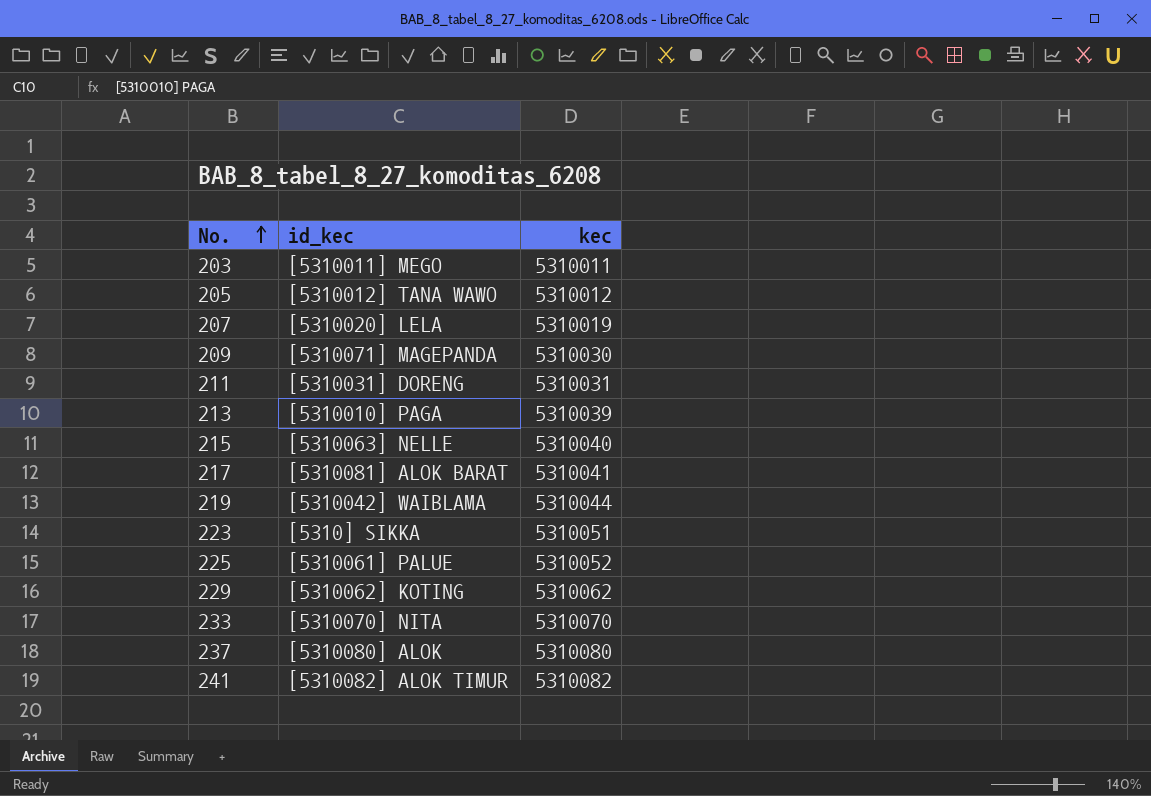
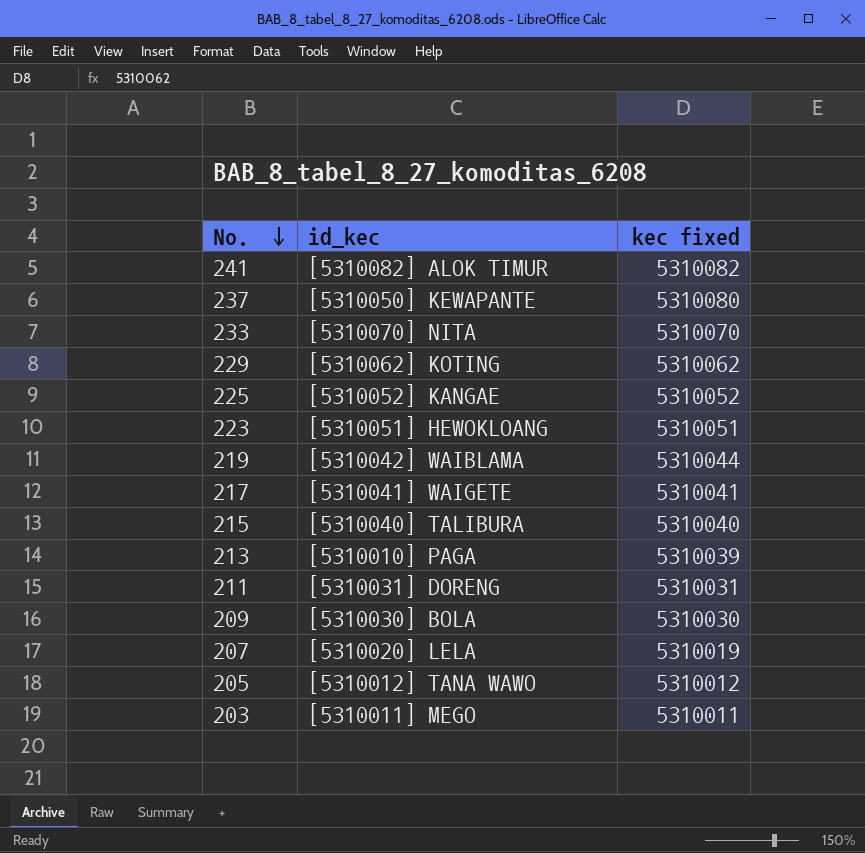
row order: No. ascending -> No. descending
column name: kec -> kec fixed
237 | id_kec: [5310080] ALOK -> [5310050] KEWAPANTE
225 | id_kec: [5310061] PALUE -> [5310052] KANGAE
223 | id_kec: [5310] SIKKA -> [5310051] HEWOKLOANG
217 | id_kec: [5310081] ALOK BARAT -> [5310041] WAIGETE
215 | id_kec: [5310063] NELLE -> [5310040] TALIBURA
209 | id_kec: [5310071] MAGEPANDA -> [5310030] BOLA

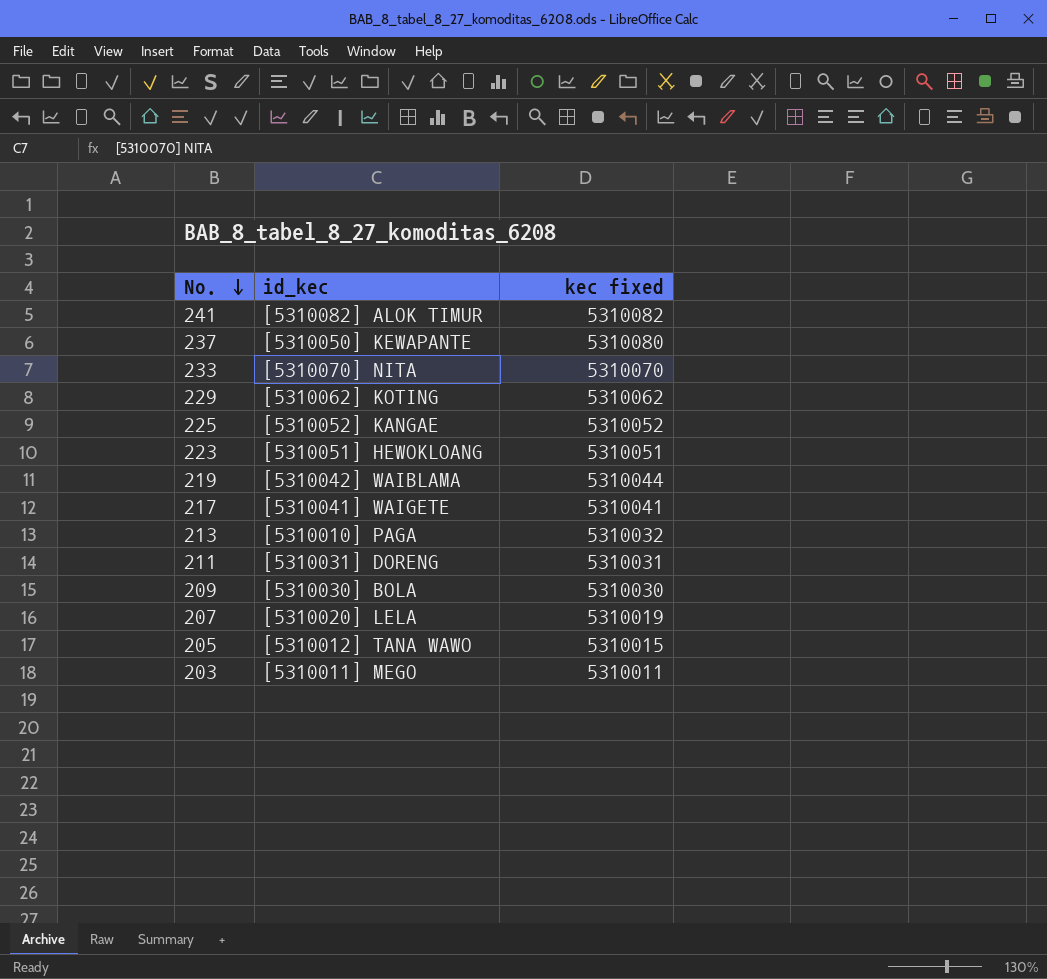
row 215: [5310040] TALIBURA | 5310040 -> none
213 | kec fixed: 5310039 -> 5310032
205 | kec fixed: 5310012 -> 5310015

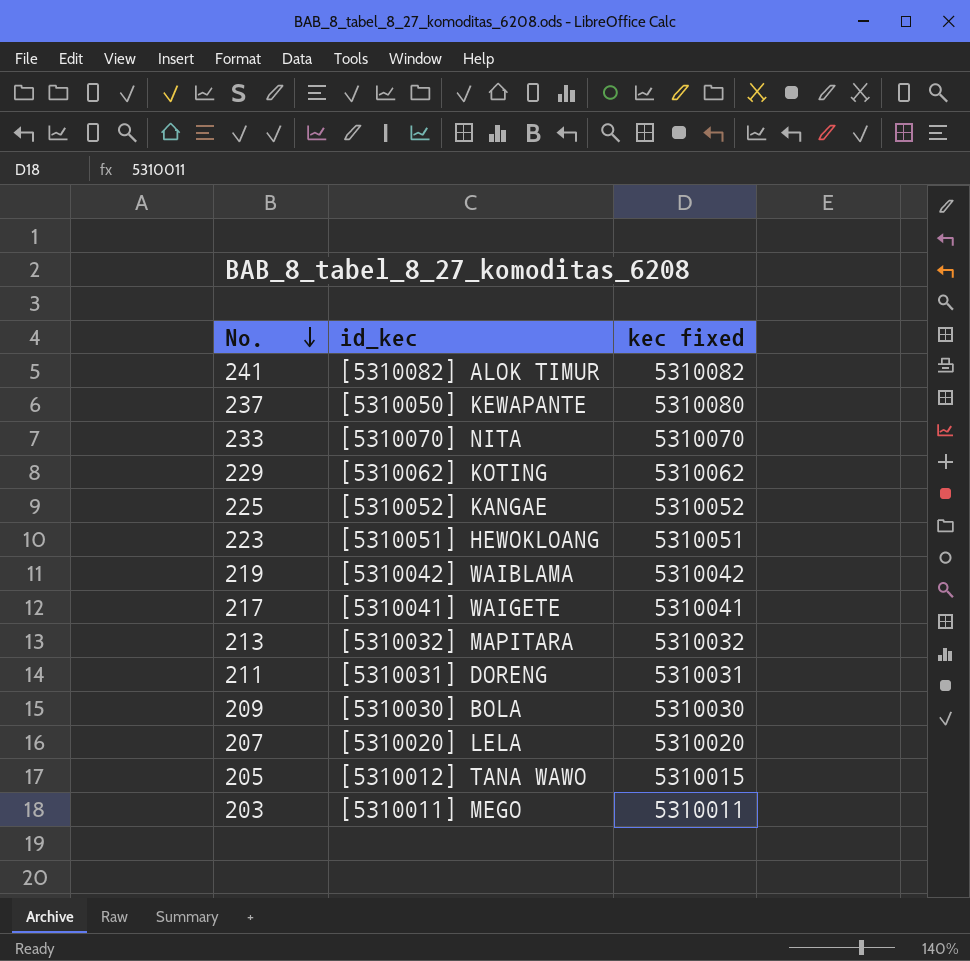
219 | kec fixed: 5310044 -> 5310042
213 | id_kec: [5310010] PAGA -> [5310032] MAPITARA
207 | kec fixed: 5310019 -> 5310020

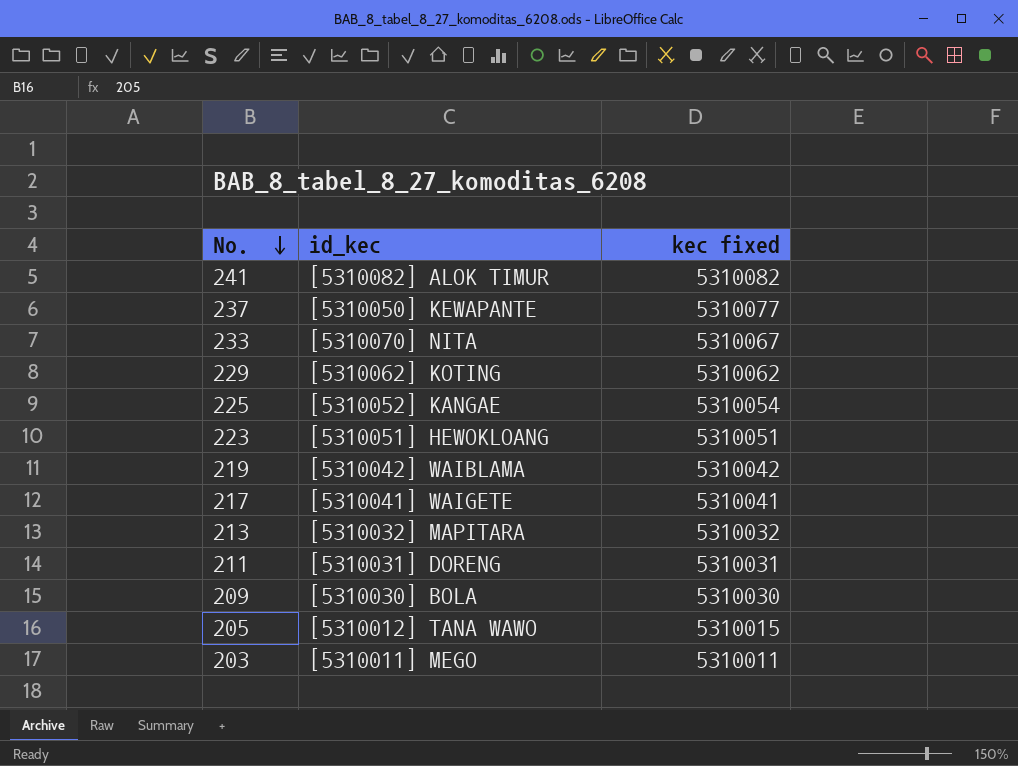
row 207: [5310020] LELA | 5310020 -> none
237 | kec fixed: 5310080 -> 5310077
233 | kec fixed: 5310070 -> 5310067
225 | kec fixed: 5310052 -> 5310054

